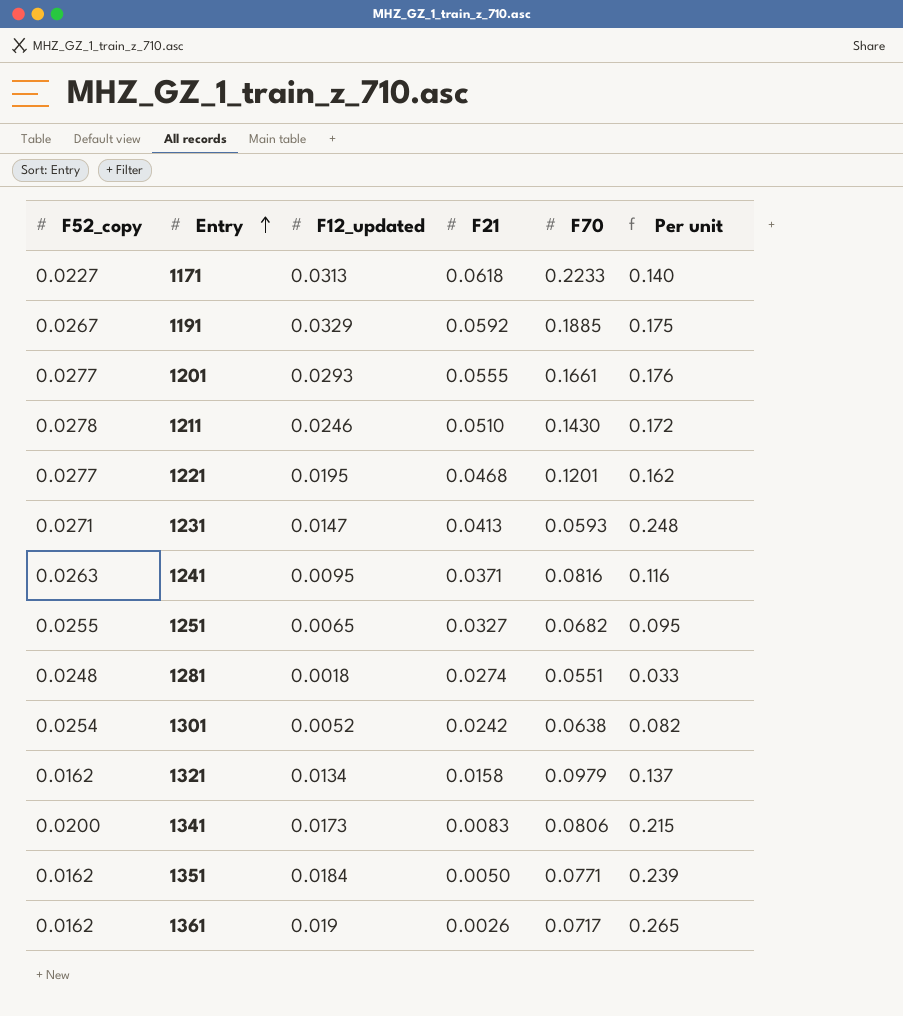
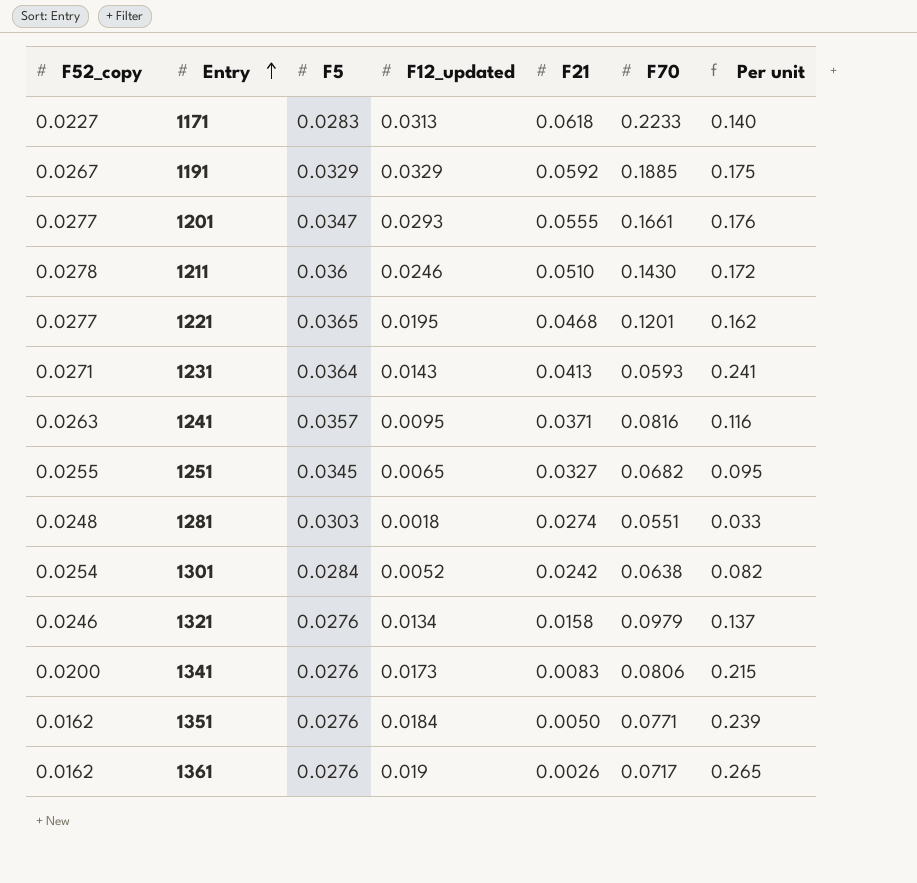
column F5 | position: none -> 3
1231 | F12_updated: 0.0147 -> 0.0143
1231 | Per unit: 0.248 -> 0.241
1321 | F52_copy: 0.0162 -> 0.0246

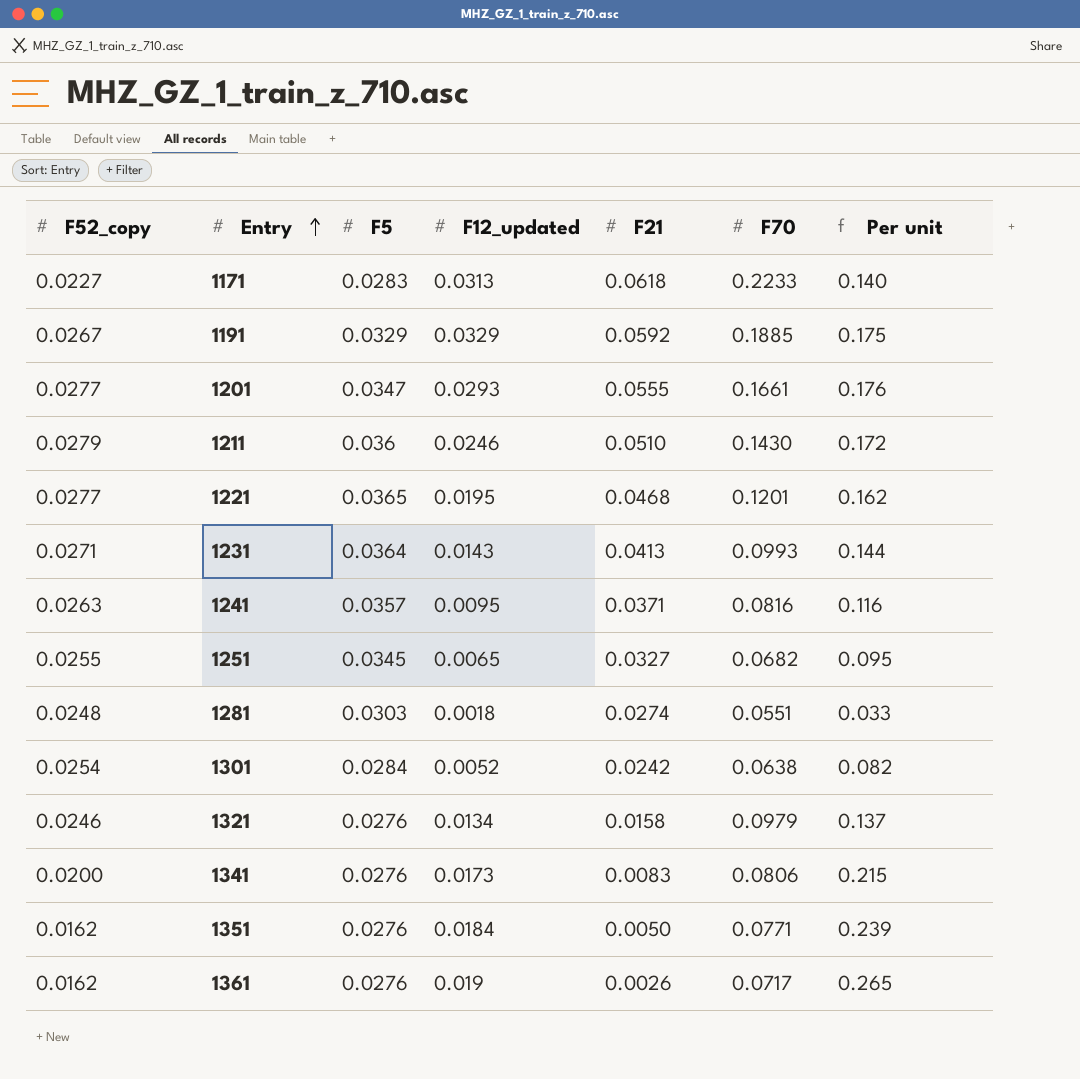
1211 | F52_copy: 0.0278 -> 0.0279
1231 | F70: 0.0593 -> 0.0993
1231 | Per unit: 0.241 -> 0.144

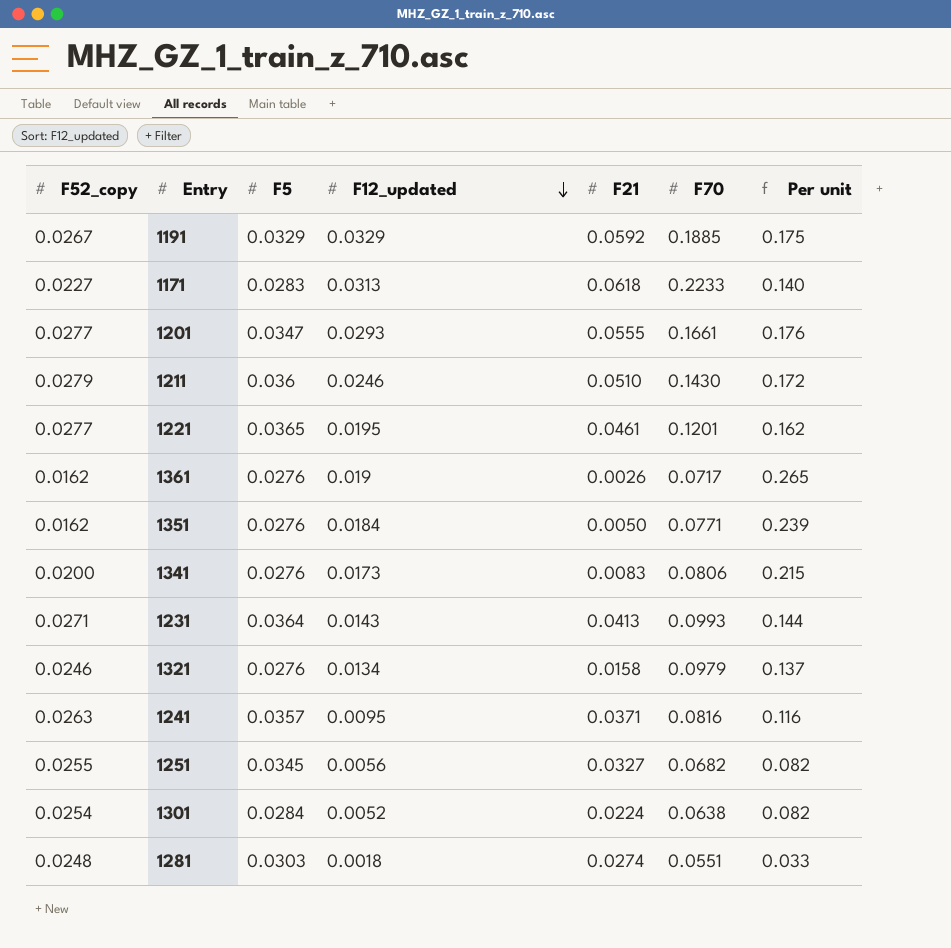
row order: Entry ascending -> F12_updated descending
1221 | F21: 0.0468 -> 0.0461
1251 | F12_updated: 0.0065 -> 0.0056
1251 | Per unit: 0.095 -> 0.082
1301 | F21: 0.0242 -> 0.0224

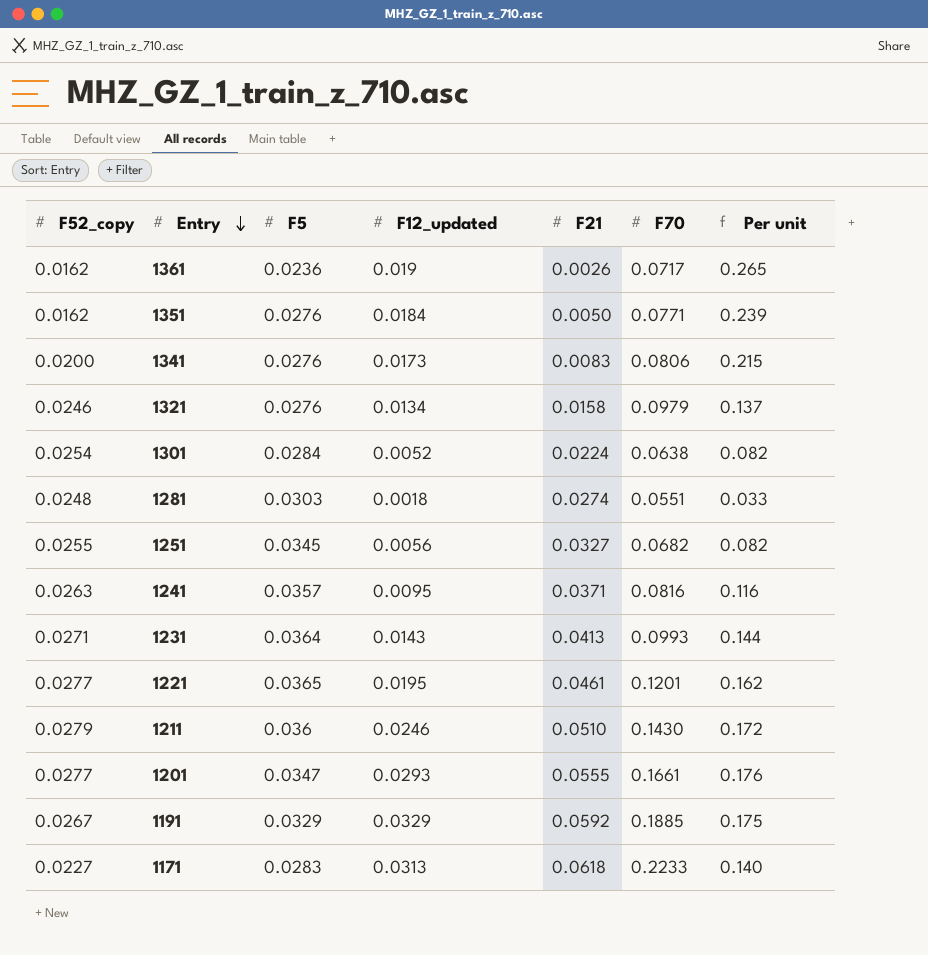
row order: F12_updated descending -> Entry descending
1361 | F5: 0.0276 -> 0.0236

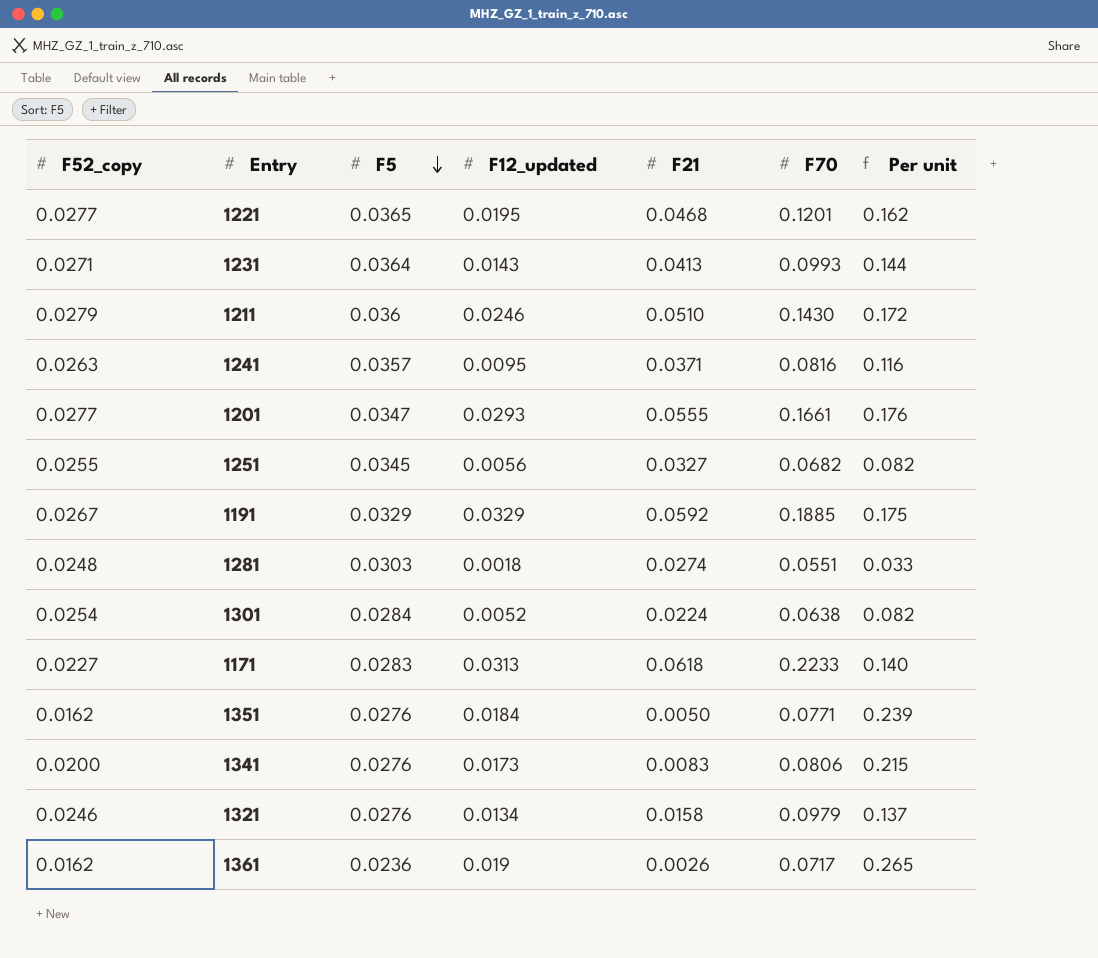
row order: Entry descending -> F5 descending
1221 | F21: 0.0461 -> 0.0468

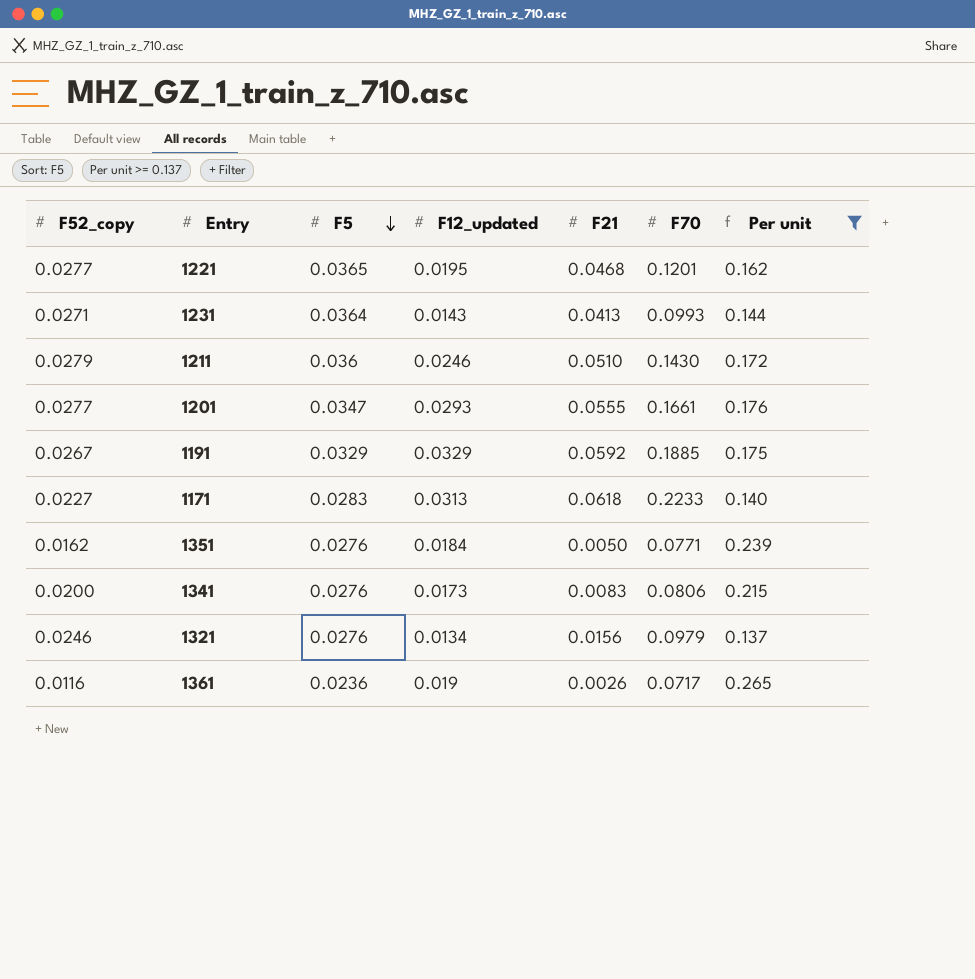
filter: none -> Per unit >= 0.137
1321 | F21: 0.0158 -> 0.0156
1361 | F52_copy: 0.0162 -> 0.0116

